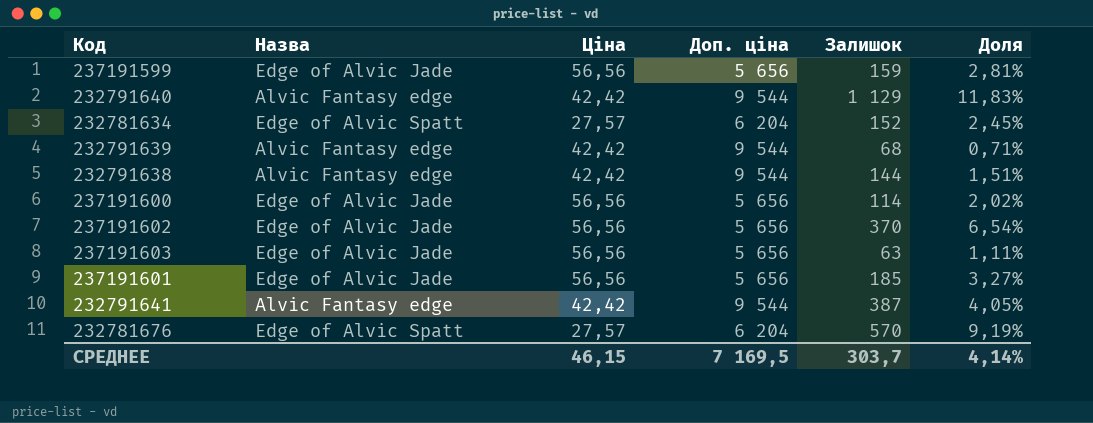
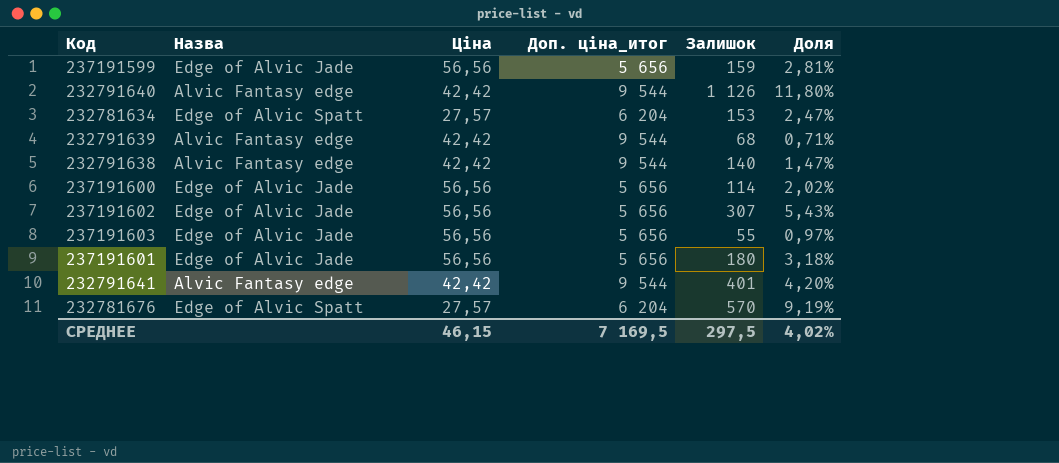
column name: Доп. ціна -> Доп. ціна_итог
232791640 | Залишок: 1 129 -> 1 126
232791640 | Доля: 11,83% -> 11,80%
232781634 | Залишок: 152 -> 153
232781634 | Доля: 2,45% -> 2,47%
232791638 | Залишок: 144 -> 140
232791638 | Доля: 1,51% -> 1,47%
237191602 | Залишок: 370 -> 307
237191602 | Доля: 6,54% -> 5,43%
237191603 | Залишок: 63 -> 55
237191603 | Доля: 1,11% -> 0,97%
237191601 | Залишок: 185 -> 180
237191601 | Доля: 3,27% -> 3,18%
232791641 | Залишок: 387 -> 401
232791641 | Доля: 4,05% -> 4,20%
СРЕДНЕЕ | Залишок: 303,7 -> 297,5
СРЕДНЕЕ | Доля: 4,14% -> 4,02%

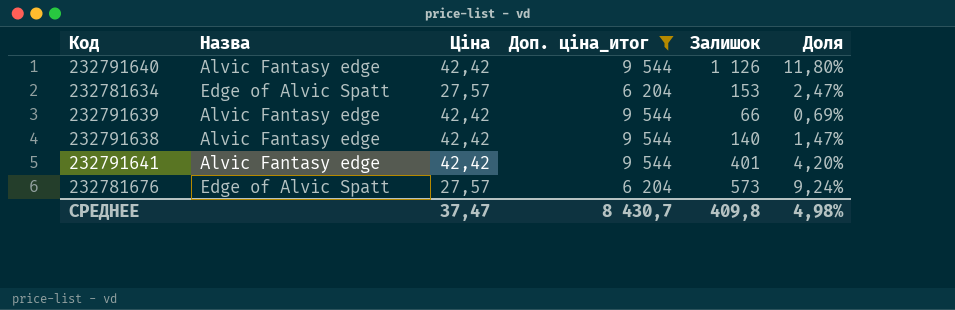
filter: none -> Доп. ціна_итог != 5 656
232791639 | Залишок: 68 -> 66
232791639 | Доля: 0,71% -> 0,69%
232781676 | Залишок: 570 -> 573
232781676 | Доля: 9,19% -> 9,24%
СРЕДНЕЕ | Ціна: 46,15 -> 37,47
СРЕДНЕЕ | Доп. ціна_итог: 7 169,5 -> 8 430,7
СРЕДНЕЕ | Залишок: 297,5 -> 409,8
СРЕДНЕЕ | Доля: 4,02% -> 4,98%

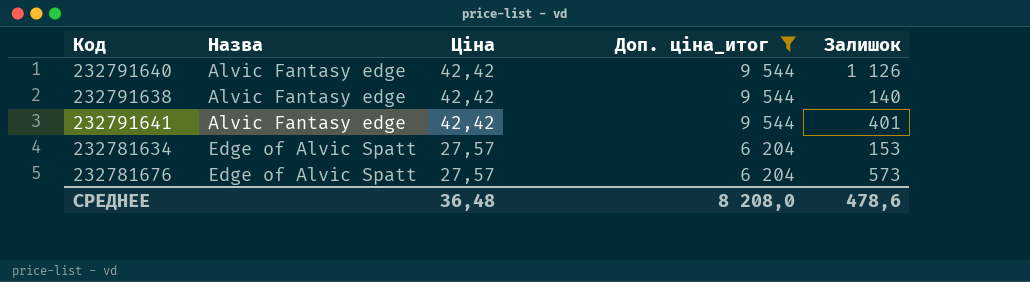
row order: none -> Назва ascending
column Доля | formula: [Залишок] / [Доп. ціна_итог] -> none
row 232791639: Alvic Fantasy edge | 42,42 | 9 544 | 66 | 0,69% -> none
СРЕДНЕЕ | Ціна: 37,47 -> 36,48
СРЕДНЕЕ | Доп. ціна_итог: 8 430,7 -> 8 208,0
СРЕДНЕЕ | Залишок: 409,8 -> 478,6

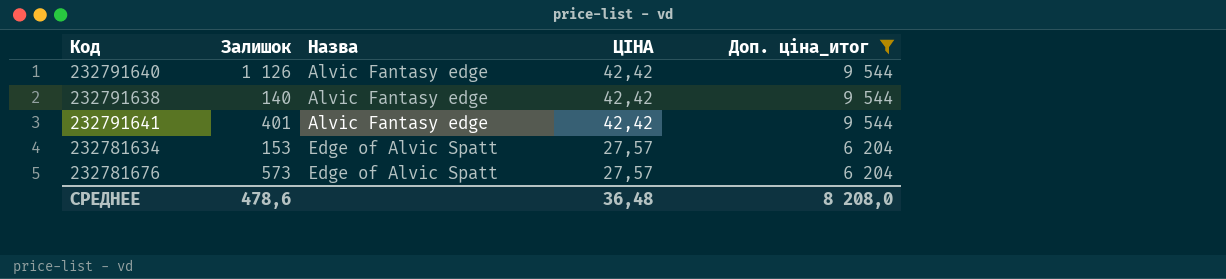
column Залишок | position: 5 -> 2
column name: Ціна -> ЦІНА

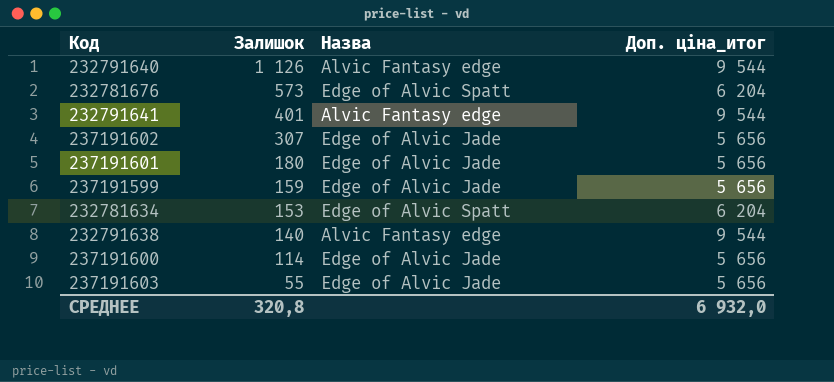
filter: Доп. ціна_итог != 5 656 -> none
row order: Назва ascending -> Залишок descending
column ЦІНА | position: 4 -> none
СРЕДНЕЕ | Залишок: 478,6 -> 320,8
СРЕДНЕЕ | Доп. ціна_итог: 8 208,0 -> 6 932,0

